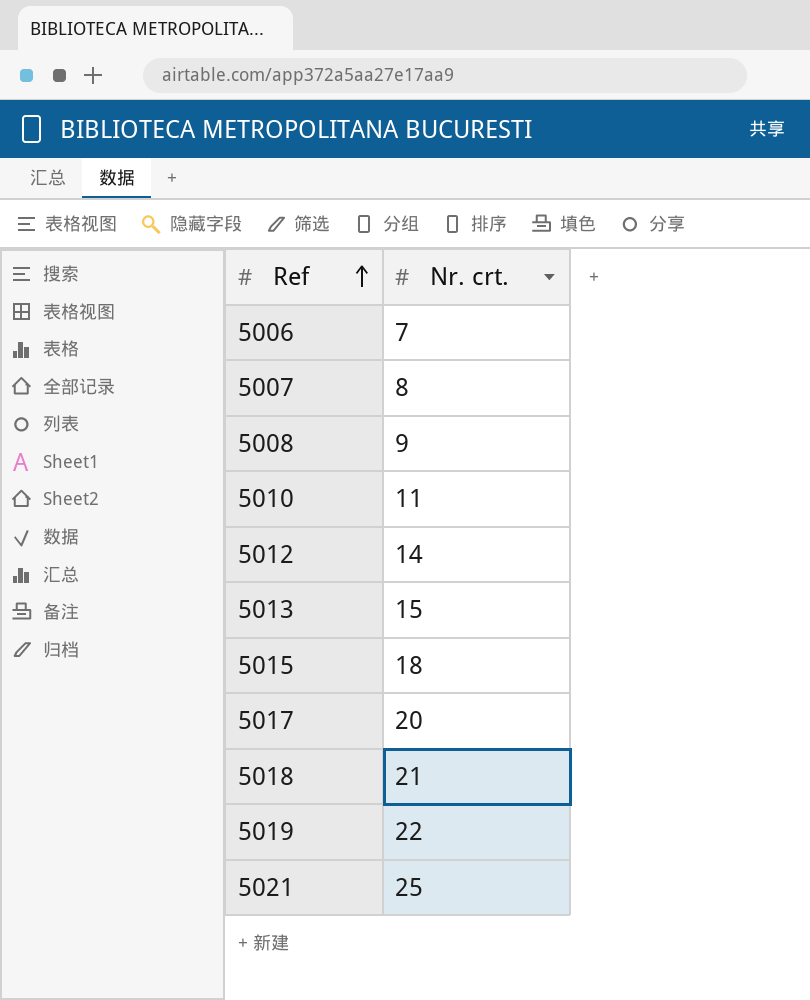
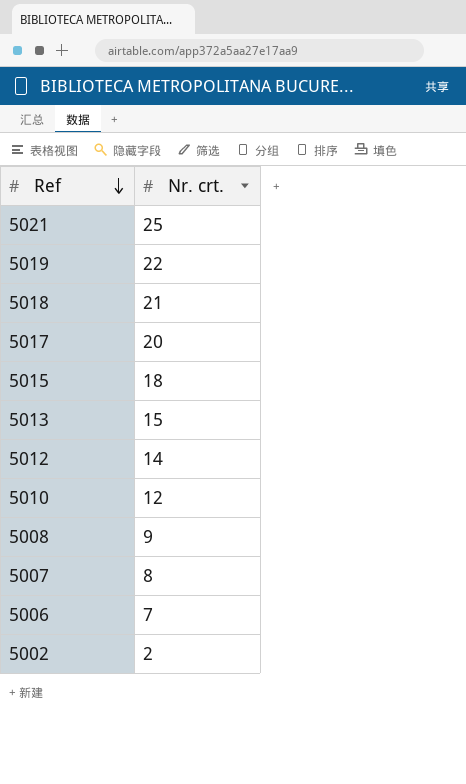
row order: Ref ascending -> Ref descending
5010 | Nr. crt.: 11 -> 12
row 5002: none -> 2

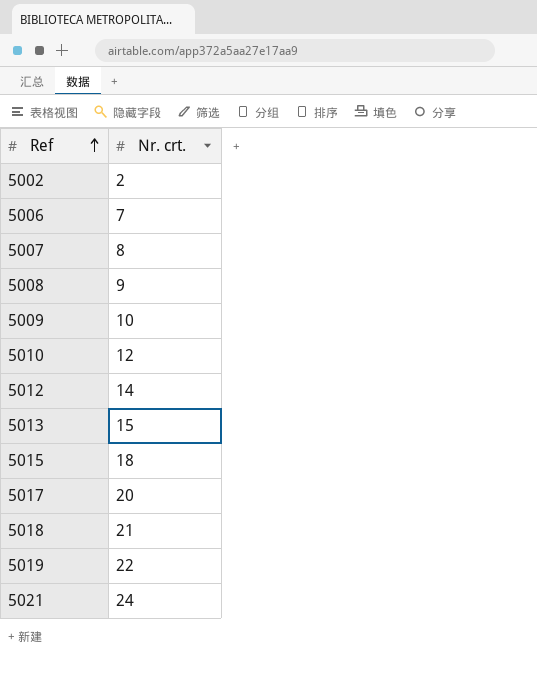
row order: Ref descending -> Ref ascending
row 5009: none -> 10
5021 | Nr. crt.: 25 -> 24

